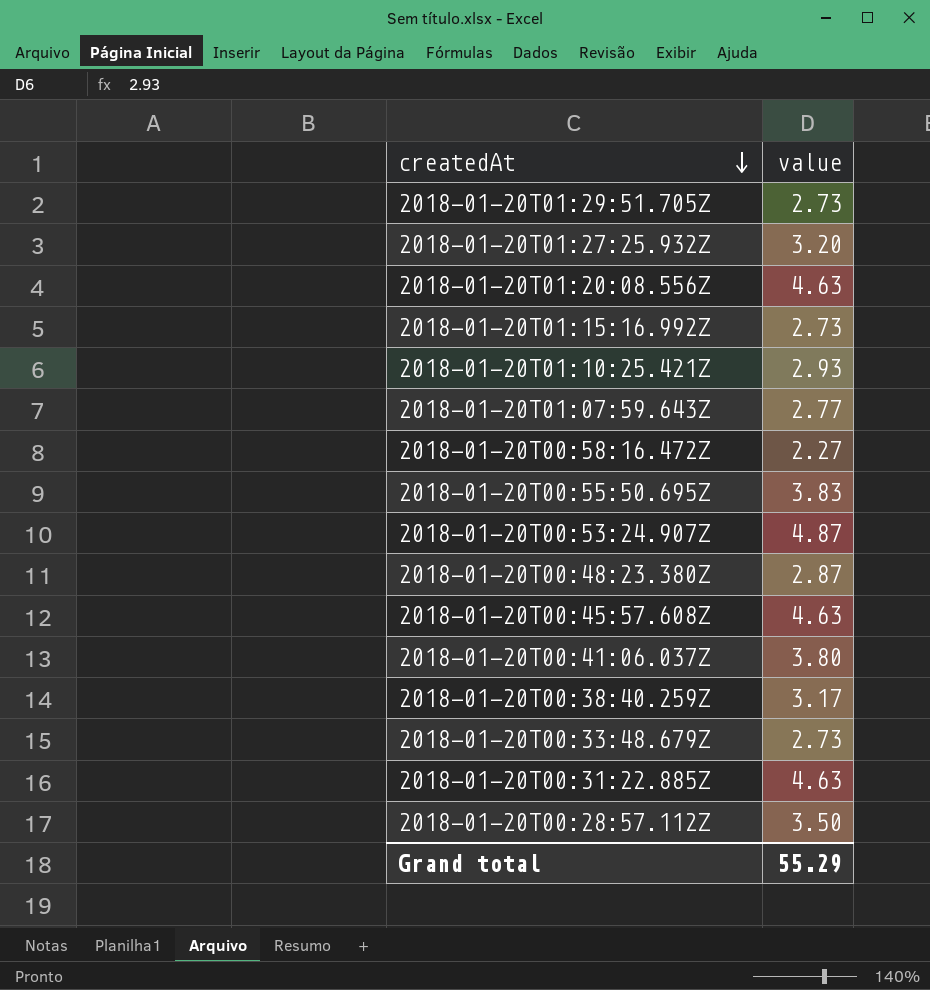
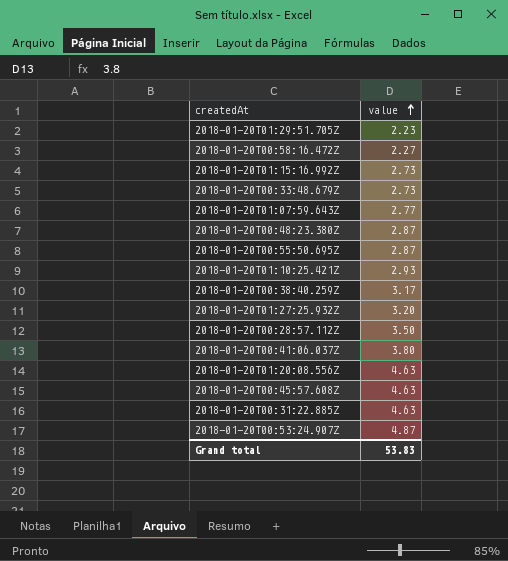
row order: createdAt descending -> value ascending
2018-01-20T01:29:51.705Z | value: 2.73 -> 2.23
2018-01-20T00:55:50.695Z | value: 3.83 -> 2.87
Grand total | value: 55.29 -> 53.83

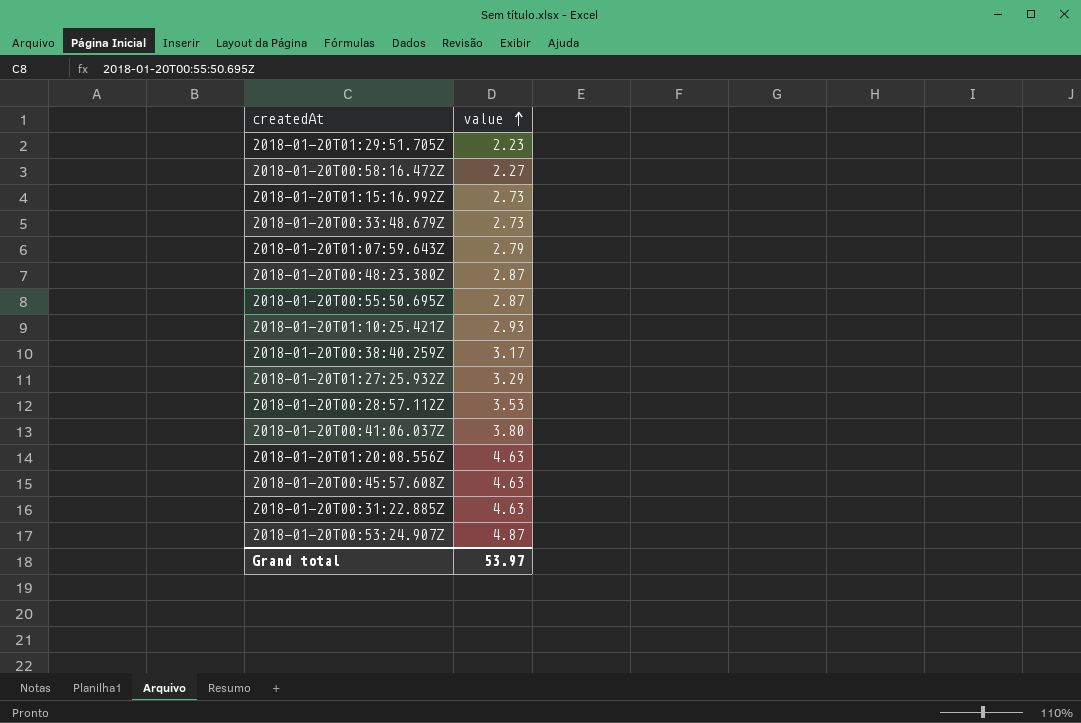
2018-01-20T01:07:59.643Z | value: 2.77 -> 2.79
2018-01-20T01:27:25.932Z | value: 3.20 -> 3.29
2018-01-20T00:28:57.112Z | value: 3.50 -> 3.53
Grand total | value: 53.83 -> 53.97

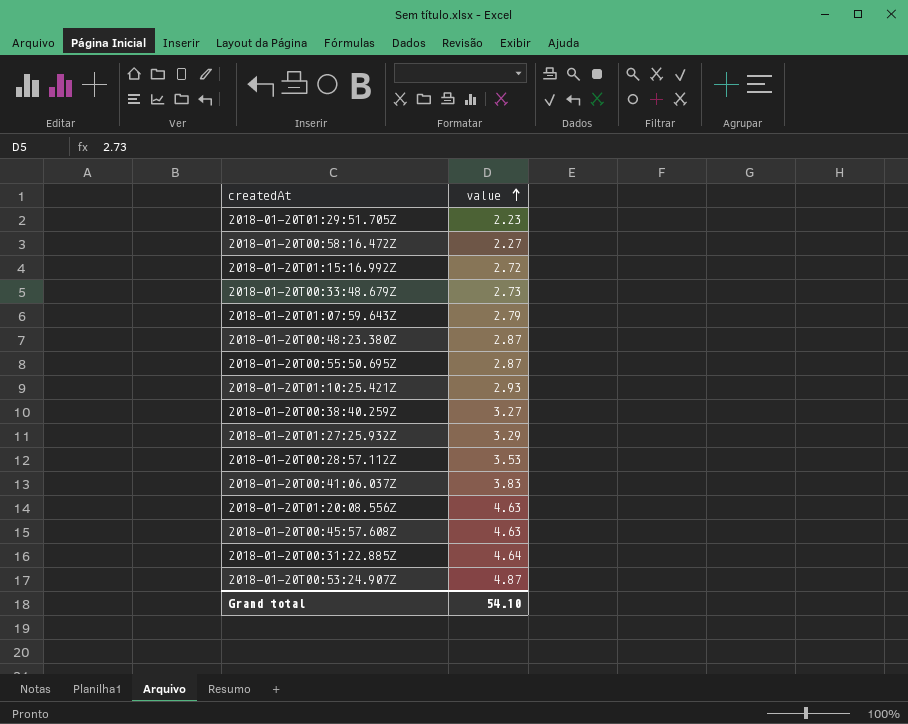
2018-01-20T01:15:16.992Z | value: 2.73 -> 2.72
2018-01-20T00:38:40.259Z | value: 3.17 -> 3.27
2018-01-20T00:41:06.037Z | value: 3.80 -> 3.83
2018-01-20T00:31:22.885Z | value: 4.63 -> 4.64
Grand total | value: 53.97 -> 54.10

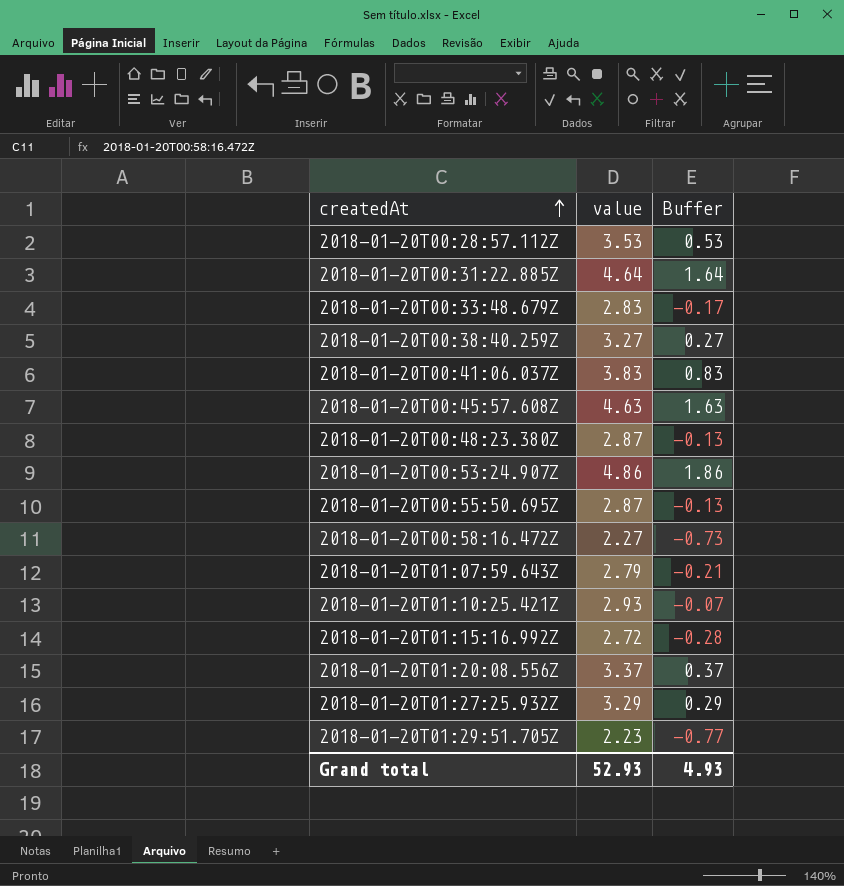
row order: value ascending -> createdAt ascending
column Buffer | formula: none -> [value] - 3
2018-01-20T00:33:48.679Z | value: 2.73 -> 2.83
2018-01-20T00:53:24.907Z | value: 4.87 -> 4.86
2018-01-20T01:20:08.556Z | value: 4.63 -> 3.37
Grand total | value: 54.10 -> 52.93

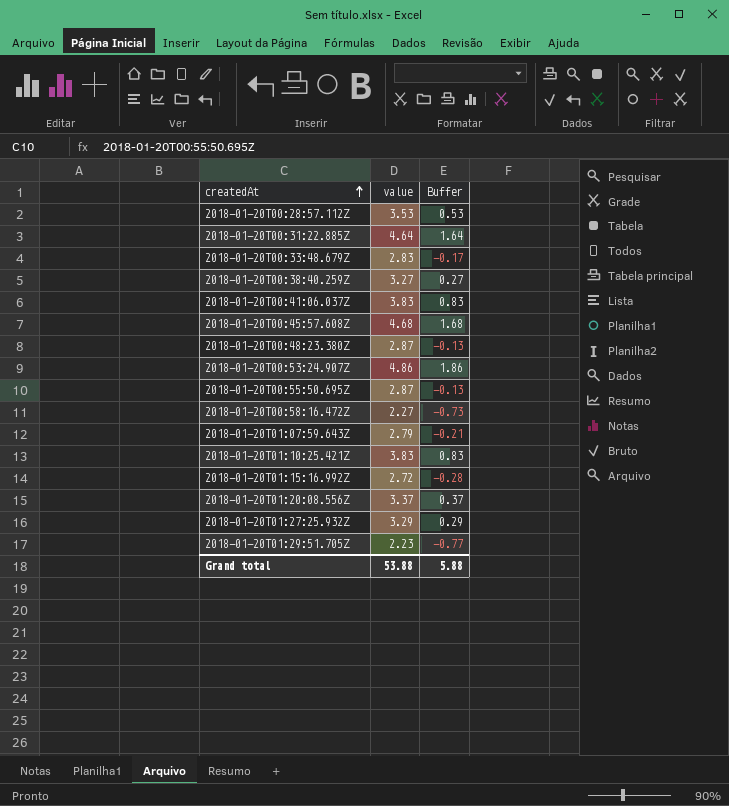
2018-01-20T00:45:57.608Z | value: 4.63 -> 4.68
2018-01-20T00:45:57.608Z | Buffer: 1.63 -> 1.68
2018-01-20T01:10:25.421Z | value: 2.93 -> 3.83
2018-01-20T01:10:25.421Z | Buffer: -0.07 -> 0.83
Grand total | value: 52.93 -> 53.88
Grand total | Buffer: 4.93 -> 5.88

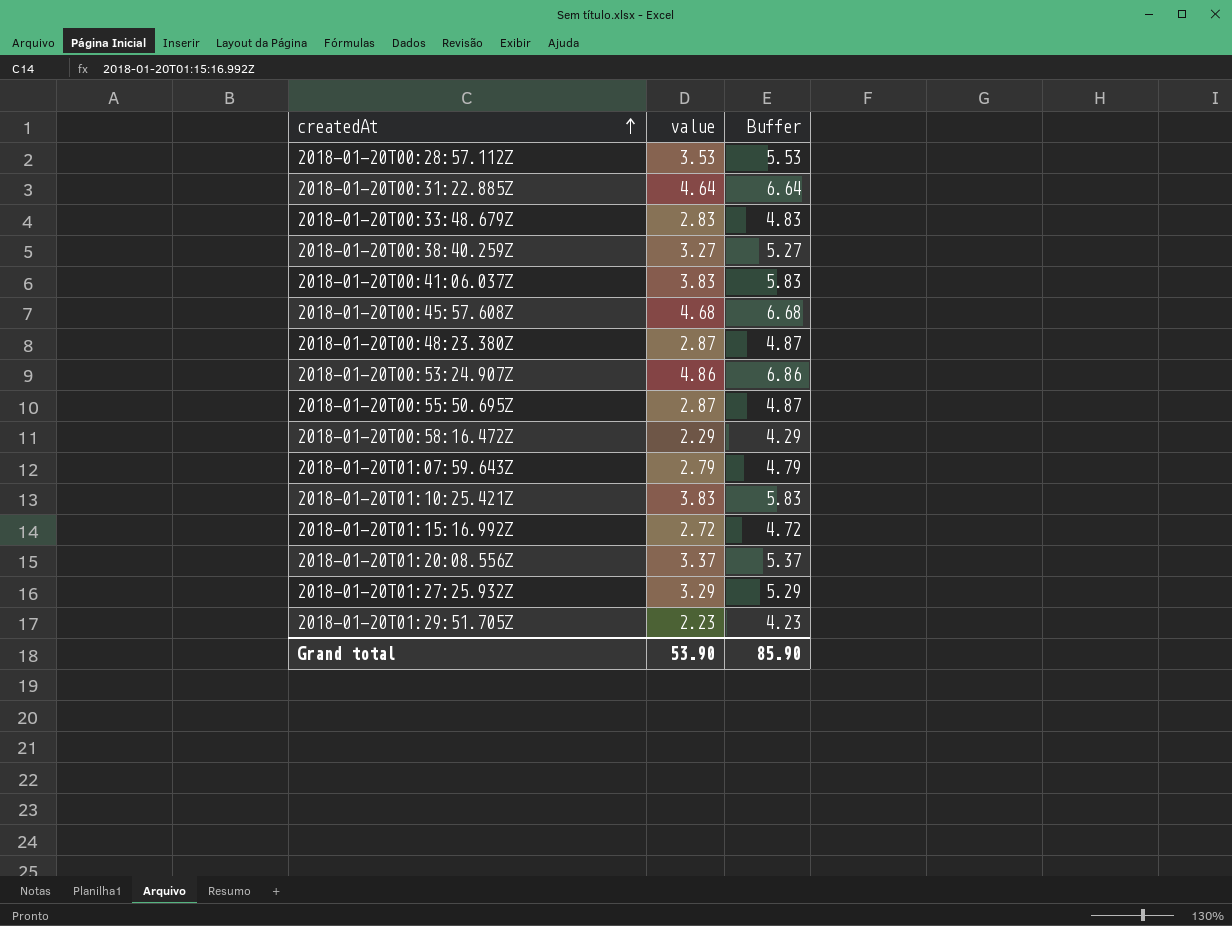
column Buffer | formula: [value] - 3 -> [value] + 2
2018-01-20T00:58:16.472Z | value: 2.27 -> 2.29
Grand total | value: 53.88 -> 53.90
Grand total | Buffer: 5.88 -> 85.90

